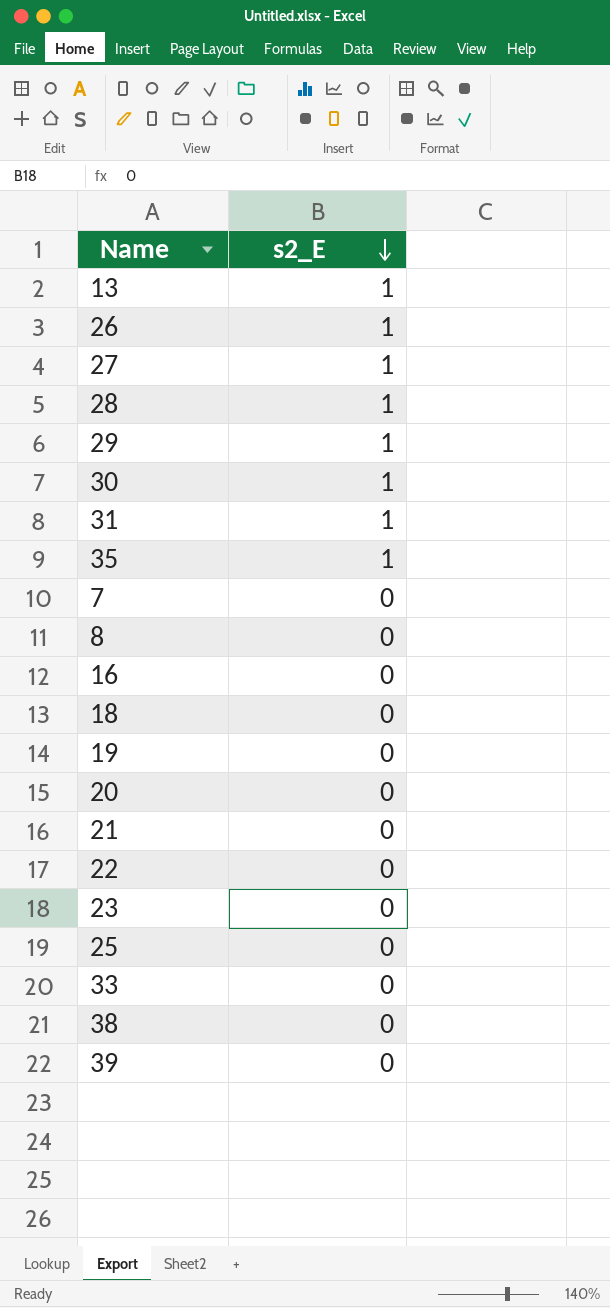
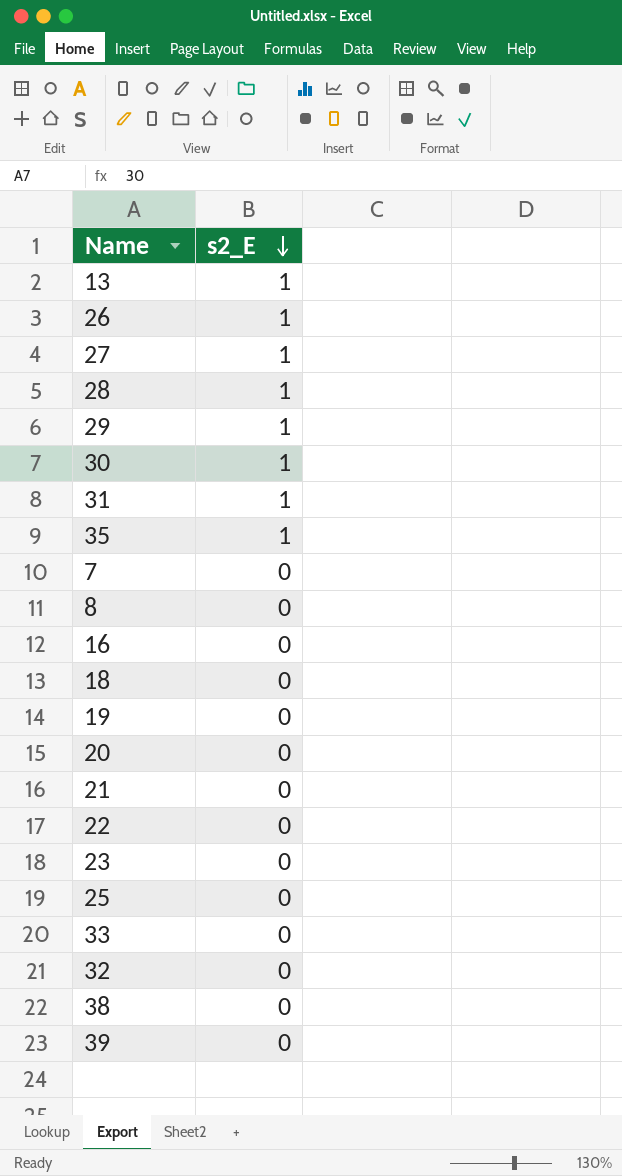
row 32: none -> 0

